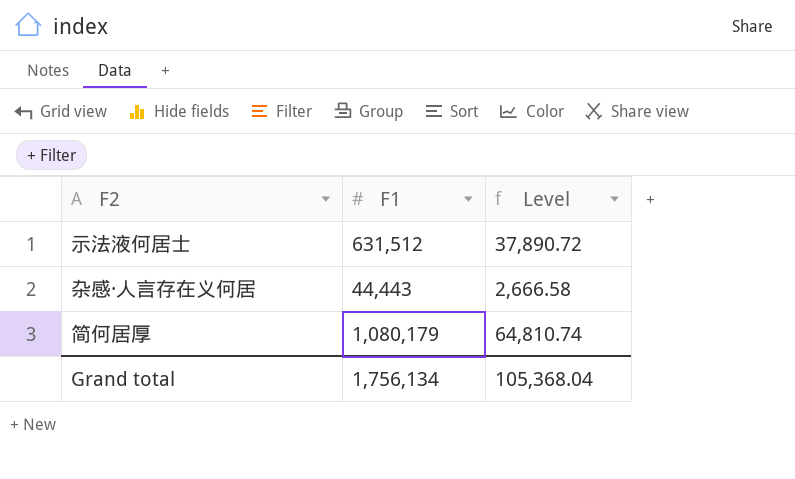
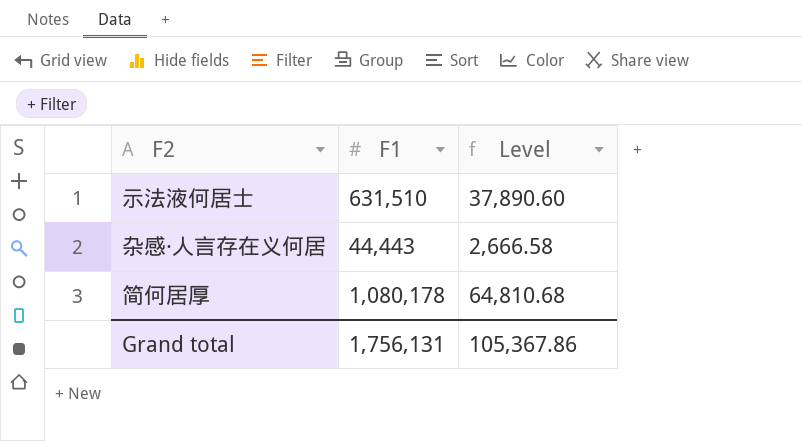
示法液何居士 | F1: 631,512 -> 631,510
示法液何居士 | Level: 37,890.72 -> 37,890.60
简何居厚 | F1: 1,080,179 -> 1,080,178
简何居厚 | Level: 64,810.74 -> 64,810.68
Grand total | F1: 1,756,134 -> 1,756,131
Grand total | Level: 105,368.04 -> 105,367.86

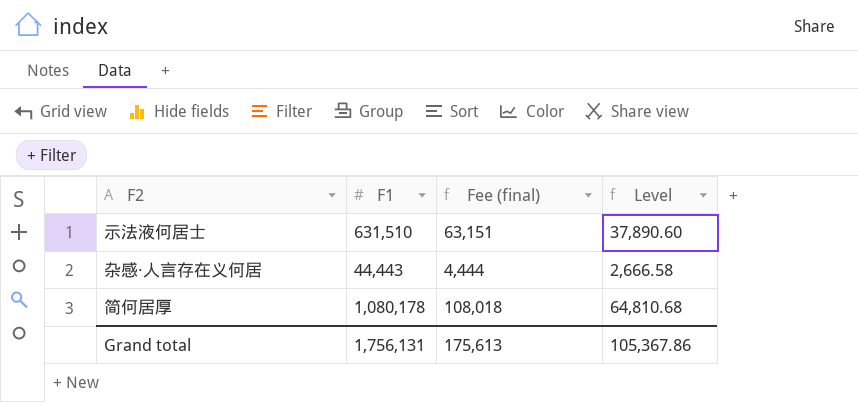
column Fee (final) | formula: none -> [F1] * 0.1

